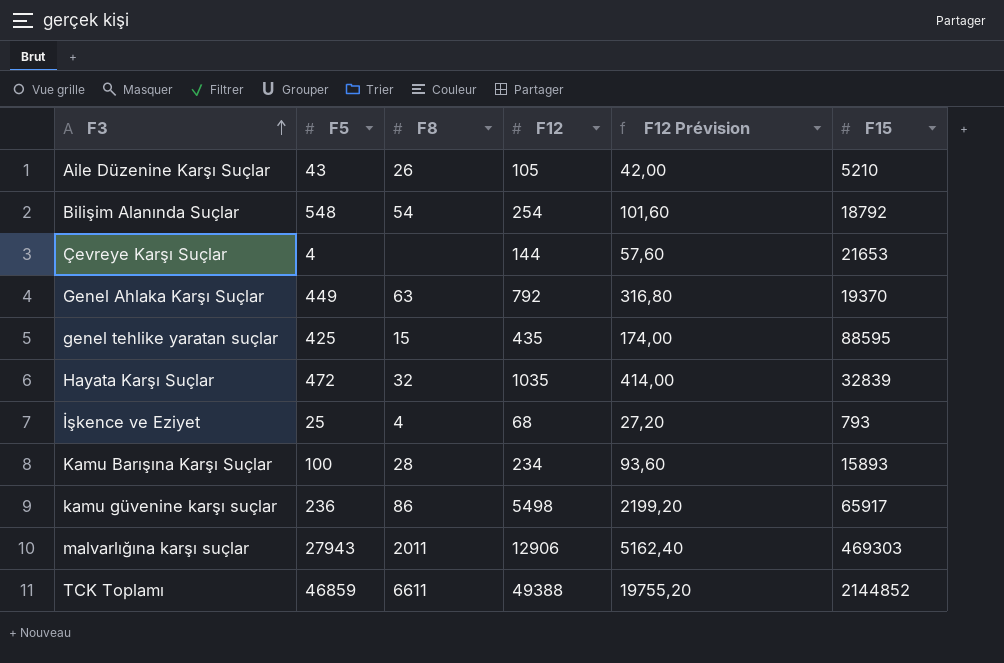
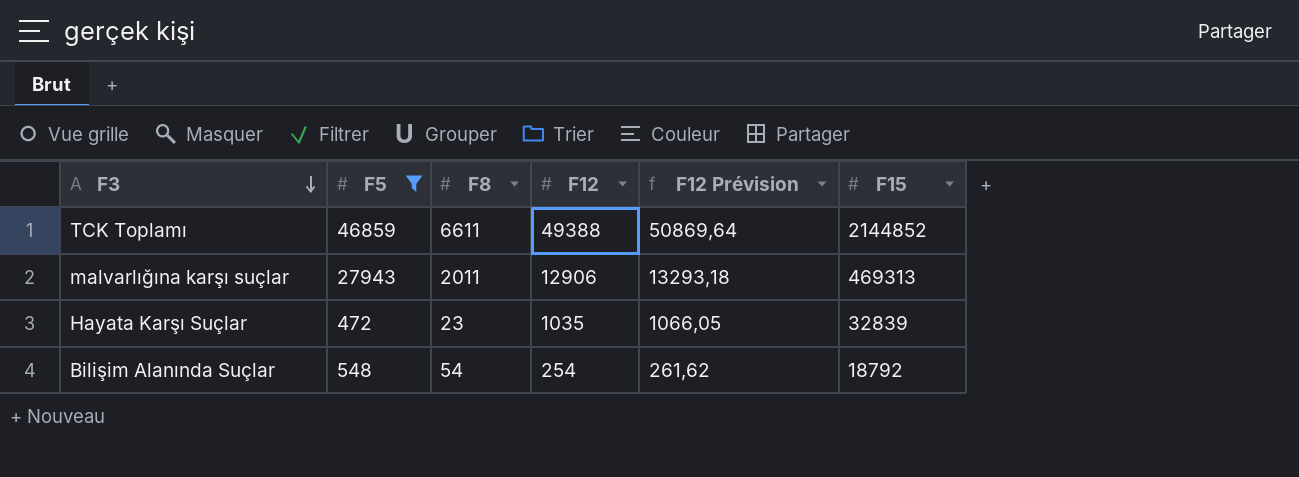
filter: none -> F5 >= 472
row order: F3 ascending -> F3 descending
column F12 Prévision | formula: [F12] * 0,4 -> [F12] * 1,03
malvarlığına karşı suçlar | F15: 469303 -> 469313
Hayata Karşı Suçlar | F8: 32 -> 23

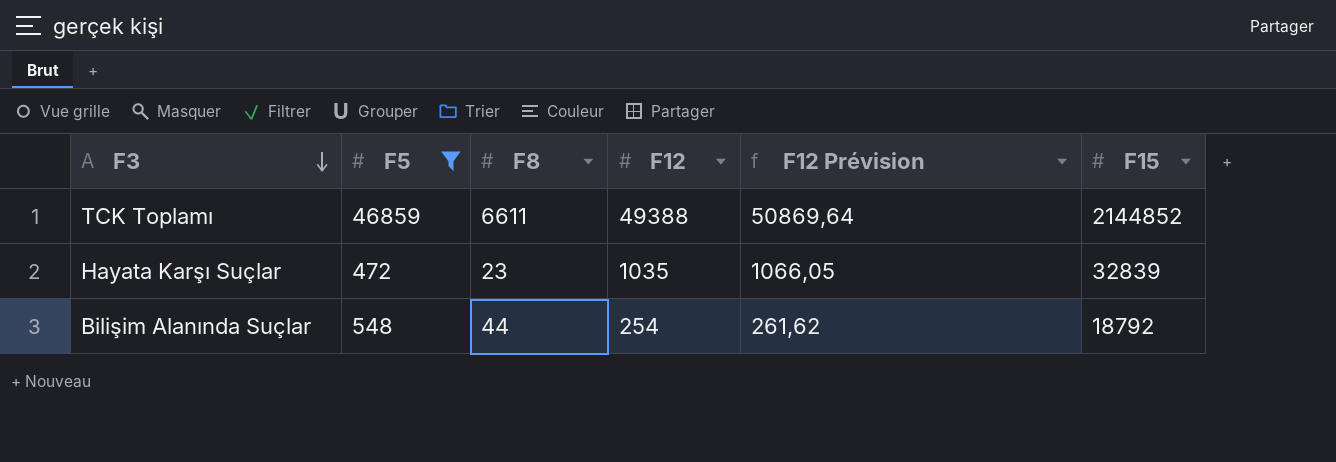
row malvarlığına karşı suçlar: 27943 | 2011 | 12906 | 13293,18 | 469313 -> none
Bilişim Alanında Suçlar | F8: 54 -> 44

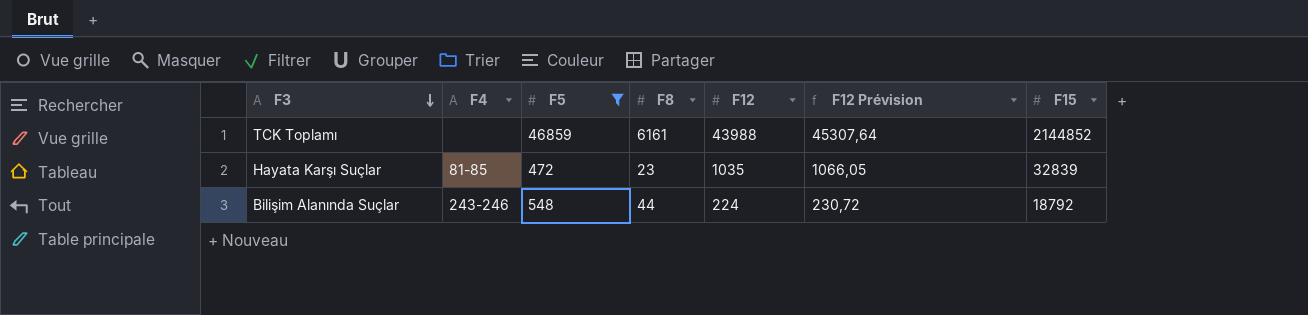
column F4 | position: none -> 2
TCK Toplamı | F8: 6611 -> 6161
TCK Toplamı | F12: 49388 -> 43988
TCK Toplamı | F12 Prévision: 50869,64 -> 45307,64
Bilişim Alanında Suçlar | F12: 254 -> 224
Bilişim Alanında Suçlar | F12 Prévision: 261,62 -> 230,72

